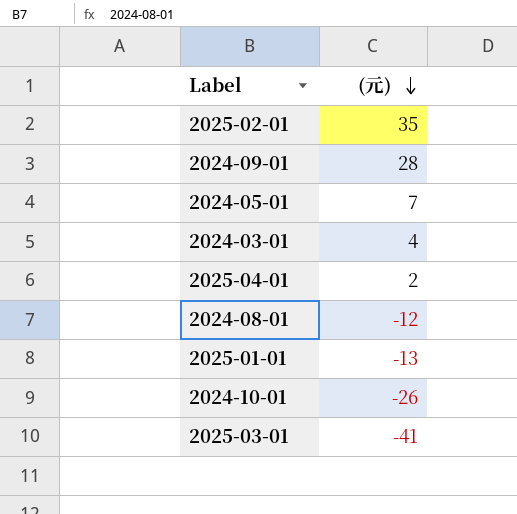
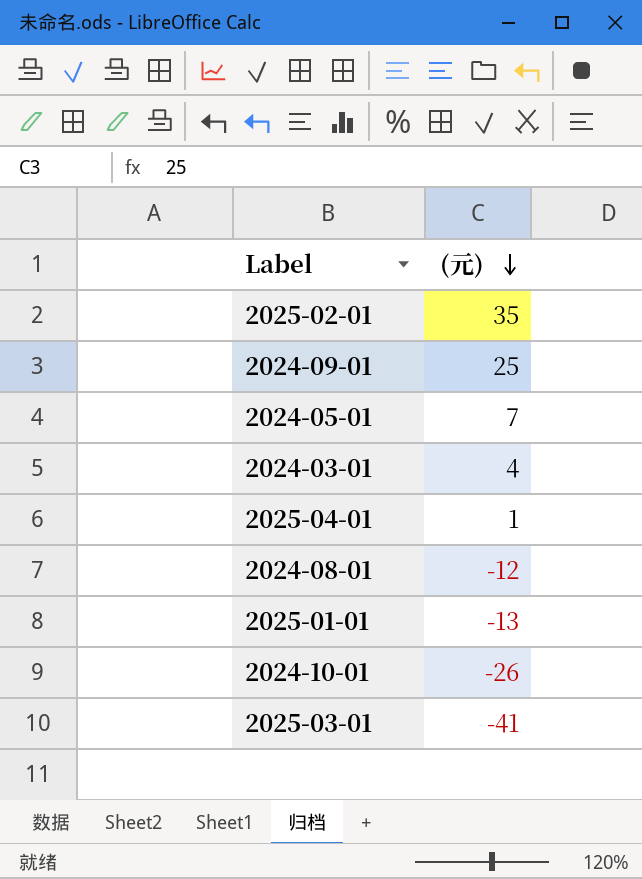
2024-09-01 | (元): 28 -> 25
2025-04-01 | (元): 2 -> 1

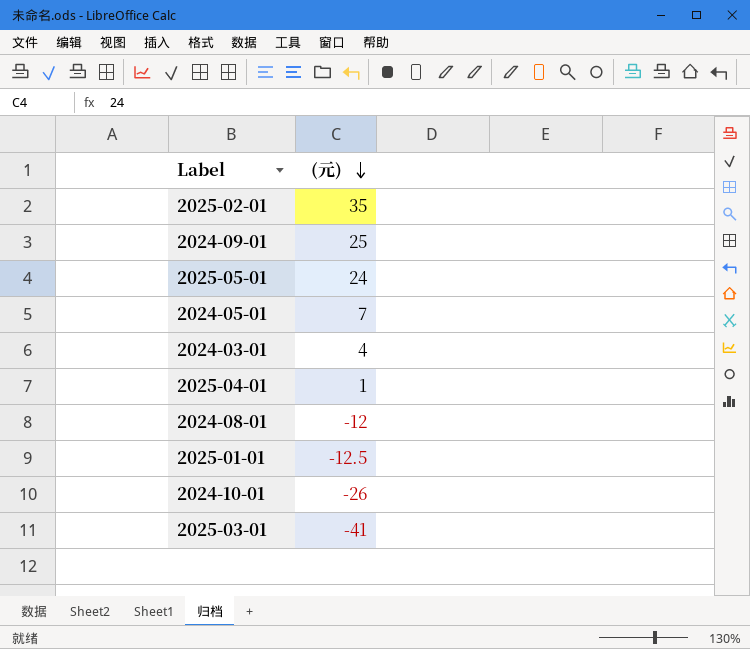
row 2025-05-01: none -> 24
2025-01-01 | (元): -13 -> -12.5

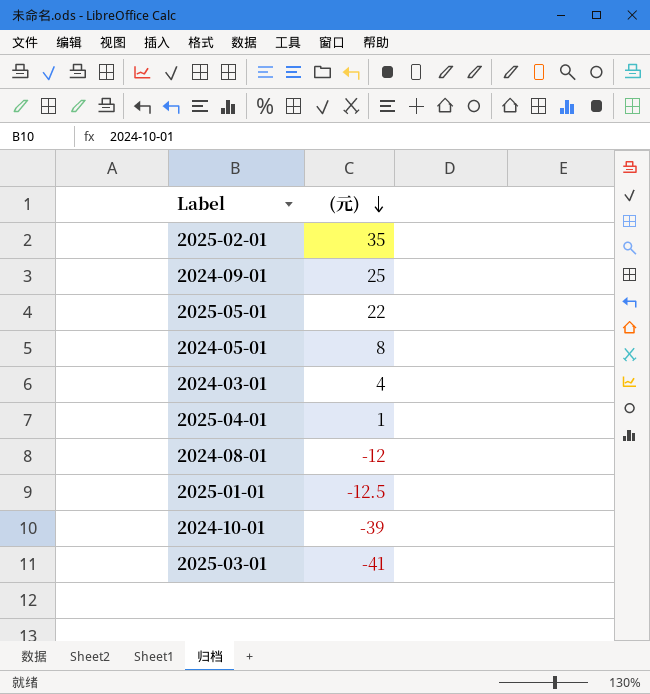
2025-05-01 | (元): 24 -> 22
2024-05-01 | (元): 7 -> 8
2024-10-01 | (元): -26 -> -39

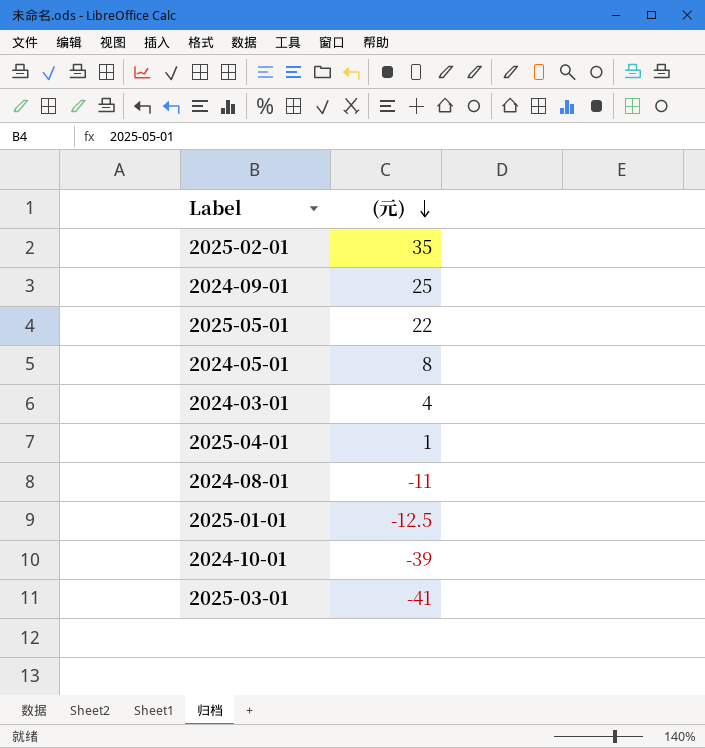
2024-08-01 | (元): -12 -> -11

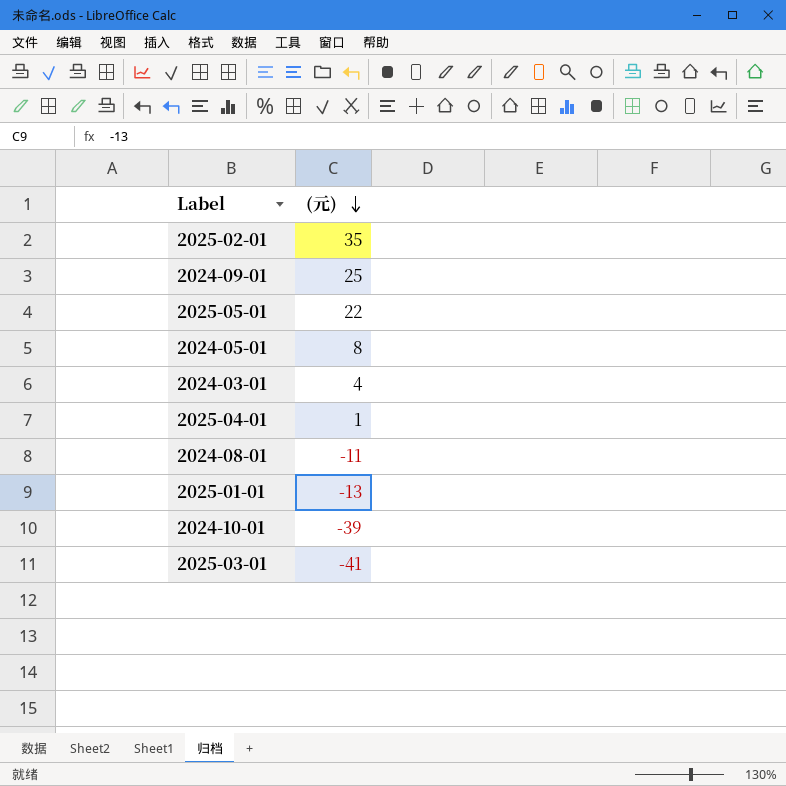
2025-01-01 | (元): -12.5 -> -13

